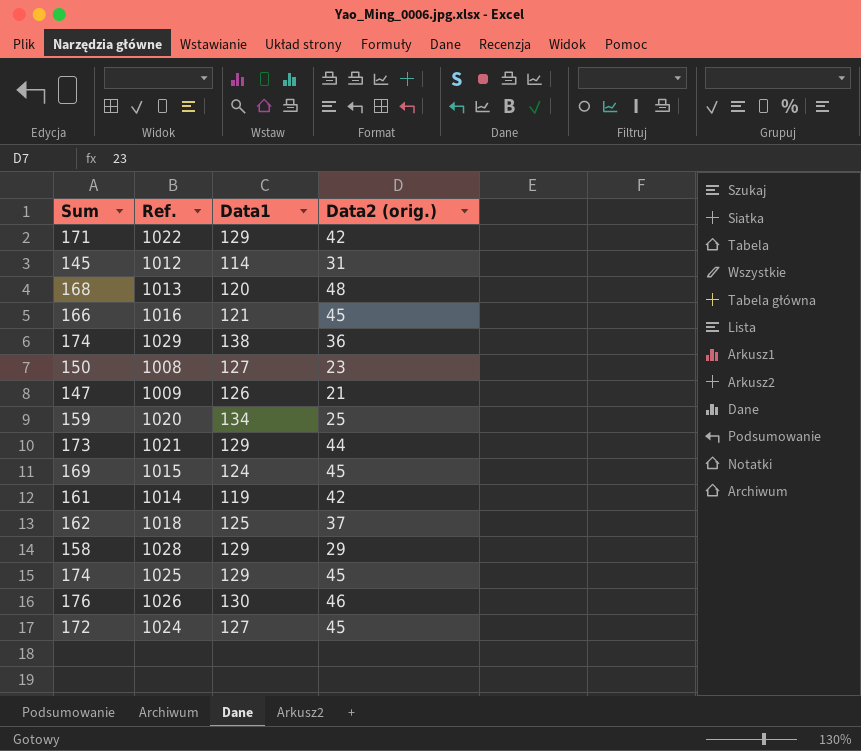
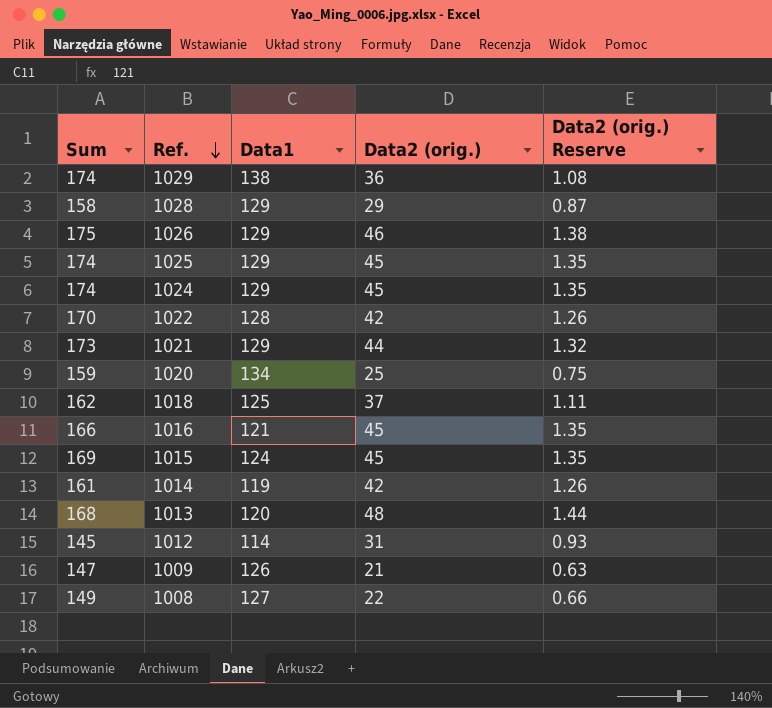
row order: none -> Ref. descending
column Data2 (orig.) Reserve | formula: none -> [Data2 (orig.)] * 0.03
1026 | Sum: 176 -> 175
1026 | Data1: 130 -> 129
1024 | Sum: 172 -> 174
1024 | Data1: 127 -> 129
1022 | Sum: 171 -> 170
1022 | Data1: 129 -> 128
1008 | Sum: 150 -> 149
1008 | Data2 (orig.): 23 -> 22

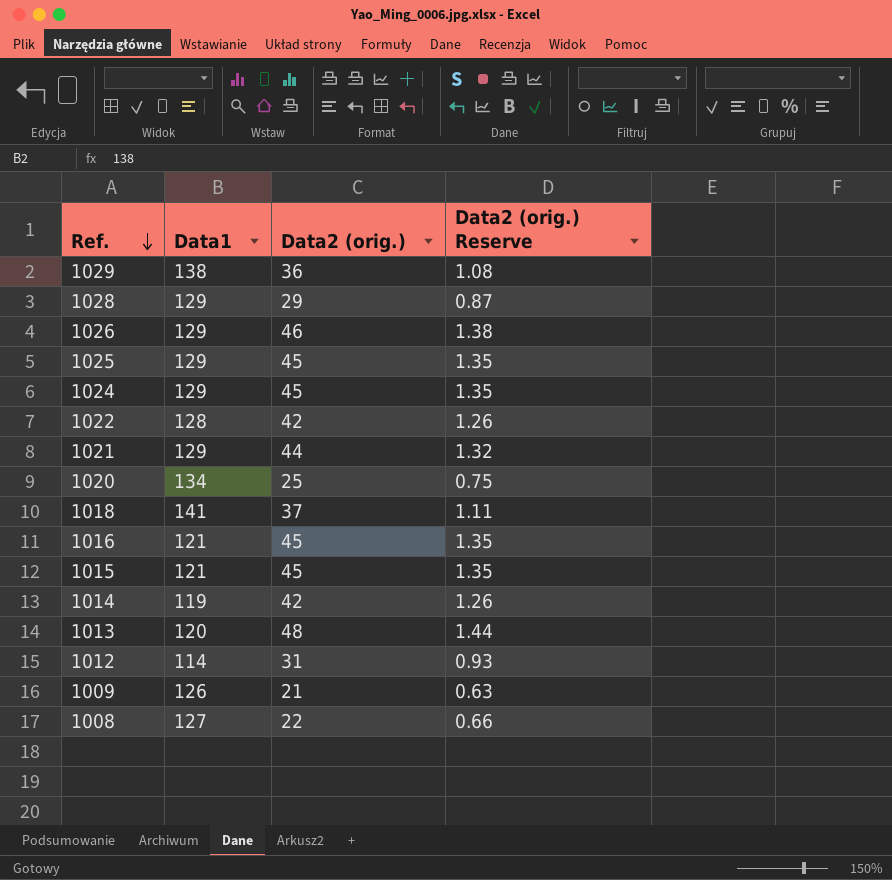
column Sum | formula: [Data1] + [Data2 (orig.)] -> none
1018 | Data1: 125 -> 141
1015 | Data1: 124 -> 121

